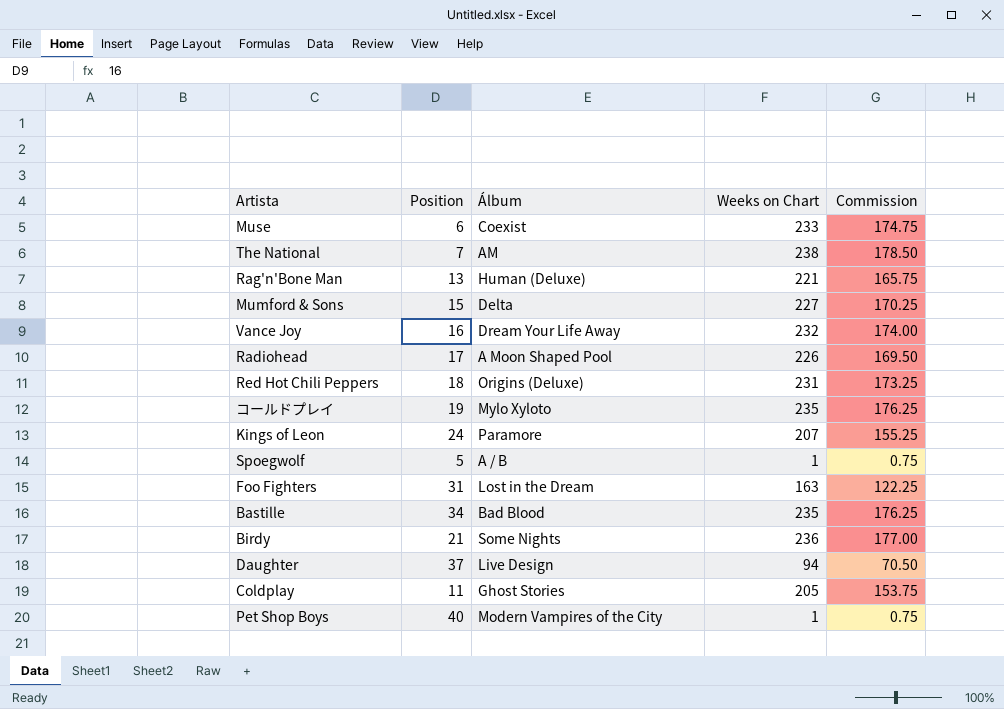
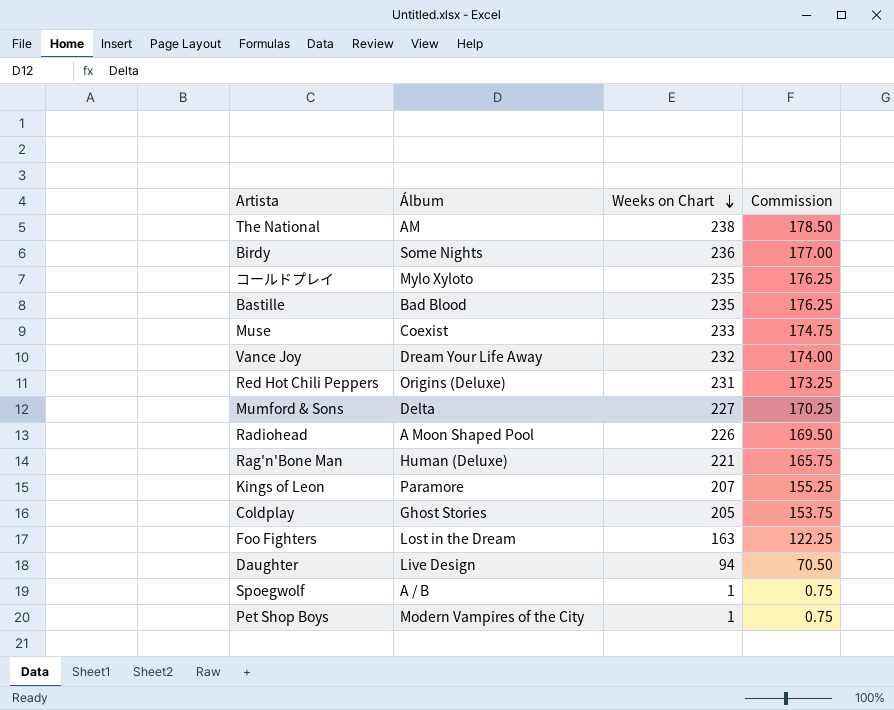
row order: none -> Weeks on Chart descending
column Position | position: 2 -> none

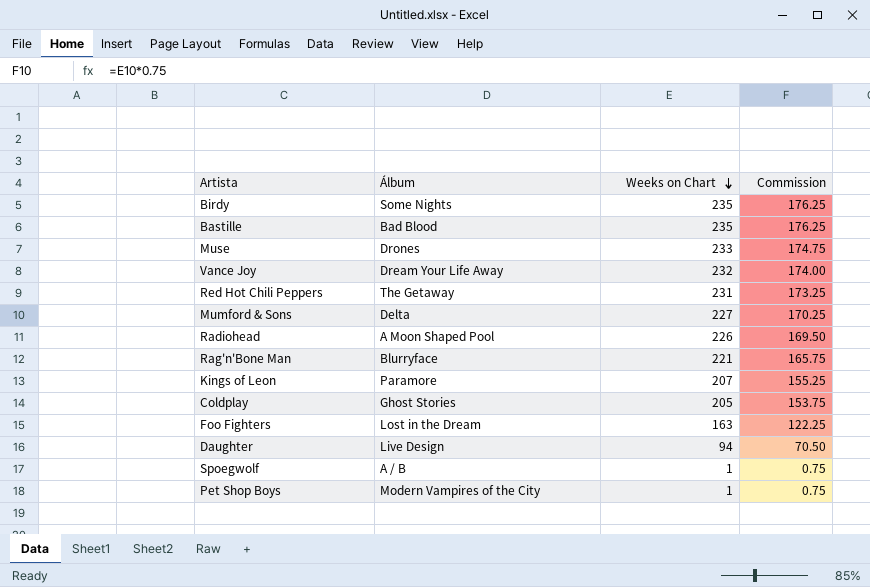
row The National: AM | 238 | 178.50 -> none
row コールドプレイ: Mylo Xyloto | 235 | 176.25 -> none
Birdy | Weeks on Chart: 236 -> 235
Birdy | Commission: 177.00 -> 176.25
Muse | Álbum: Coexist -> Drones
Red Hot Chili Peppers | Álbum: Origins (Deluxe) -> The Getaway
Rag'n'Bone Man | Álbum: Human (Deluxe) -> Blurryface

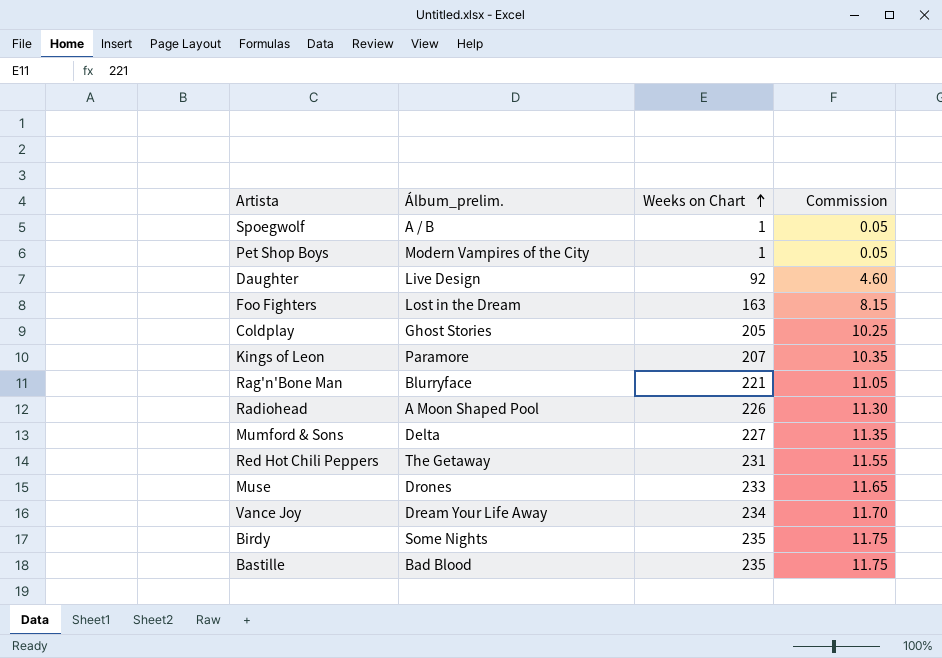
row order: Weeks on Chart descending -> Weeks on Chart ascending
column name: Álbum -> Álbum_prelim.
column Commission | formula: [Weeks on Chart] * 0.75 -> [Weeks on Chart] * 0.05
Daughter | Weeks on Chart: 94 -> 92
Vance Joy | Weeks on Chart: 232 -> 234

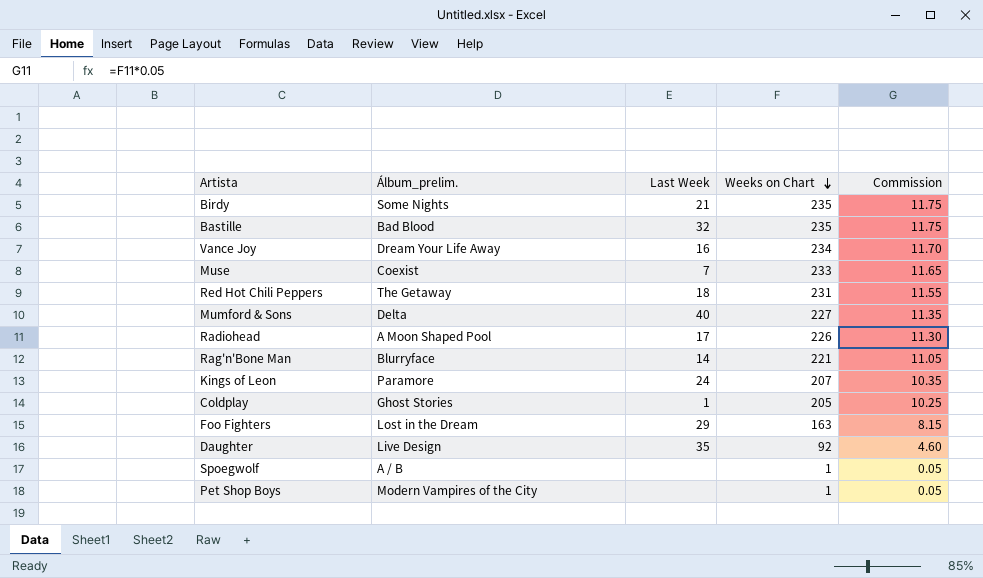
row order: Weeks on Chart ascending -> Weeks on Chart descending
column Last Week | position: none -> 3
Muse | Álbum_prelim.: Drones -> Coexist

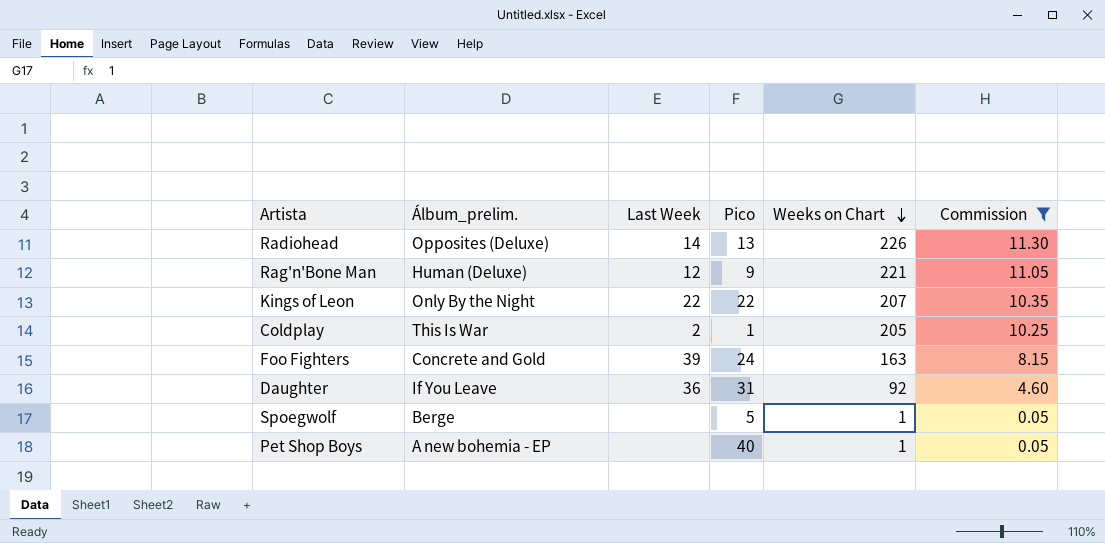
filter: none -> Commission <= 11.30
column Pico | position: none -> 4
Radiohead | Álbum_prelim.: A Moon Shaped Pool -> Opposites (Deluxe)
Radiohead | Last Week: 17 -> 14
Rag'n'Bone Man | Álbum_prelim.: Blurryface -> Human (Deluxe)
Rag'n'Bone Man | Last Week: 14 -> 12
Kings of Leon | Álbum_prelim.: Paramore -> Only By the Night
Kings of Leon | Last Week: 24 -> 22
Coldplay | Álbum_prelim.: Ghost Stories -> This Is War
Coldplay | Last Week: 1 -> 2
Foo Fighters | Álbum_prelim.: Lost in the Dream -> Concrete and Gold
Foo Fighters | Last Week: 29 -> 39
Daughter | Álbum_prelim.: Live Design -> If You Leave
Daughter | Last Week: 35 -> 36
Spoegwolf | Álbum_prelim.: A / B -> Berge
Pet Shop Boys | Álbum_prelim.: Modern Vampires of the City -> A new bohemia - EP

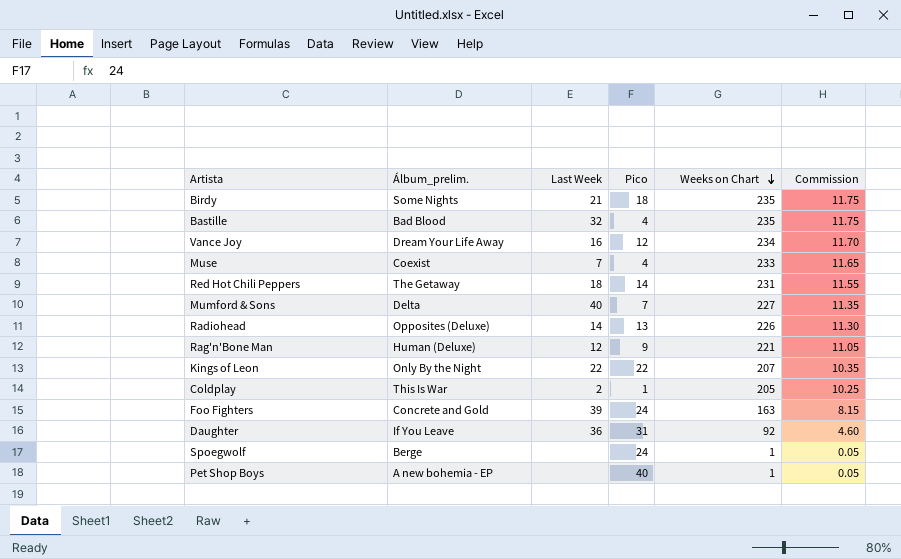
filter: Commission <= 11.30 -> none
Spoegwolf | Pico: 5 -> 24

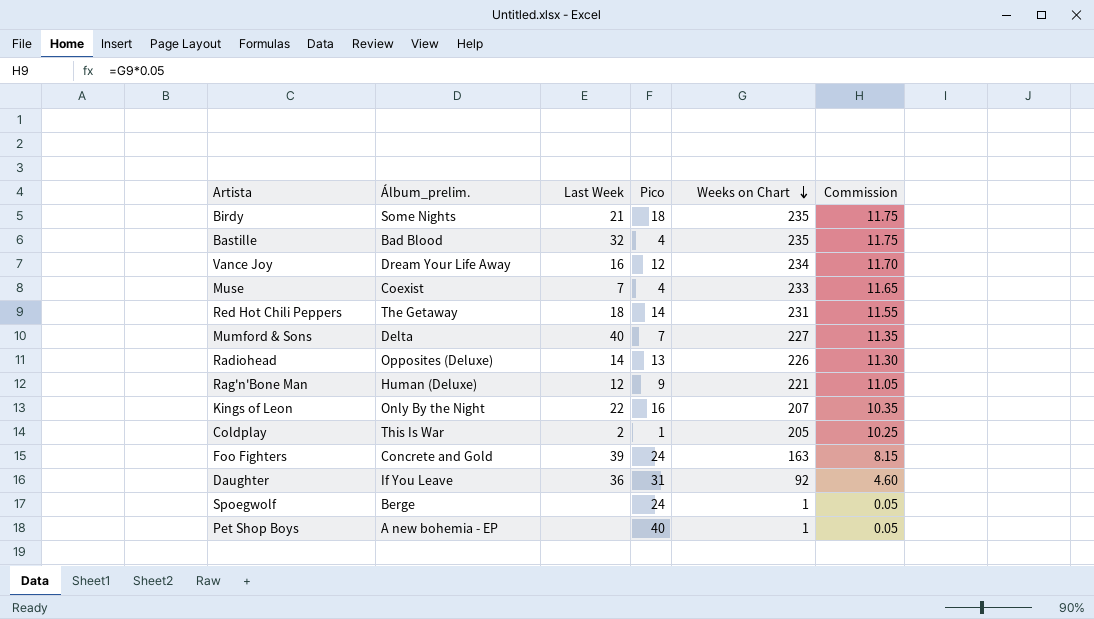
Kings of Leon | Pico: 22 -> 16

